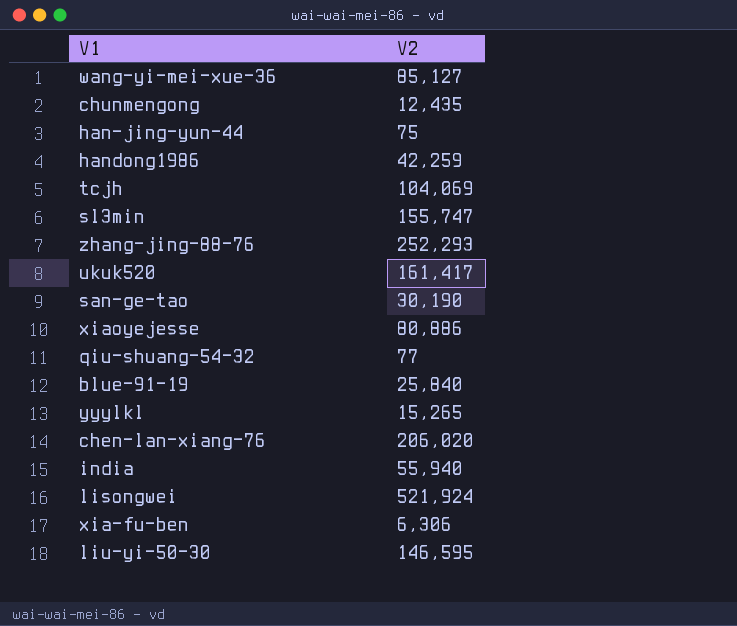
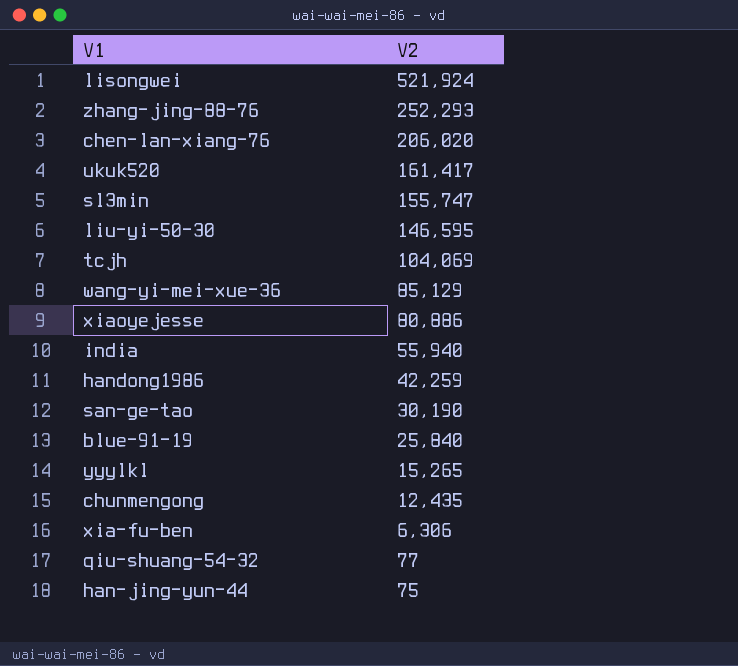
row order: none -> V2 descending
wang-yi-mei-xue-36 | V2: 85,127 -> 85,129

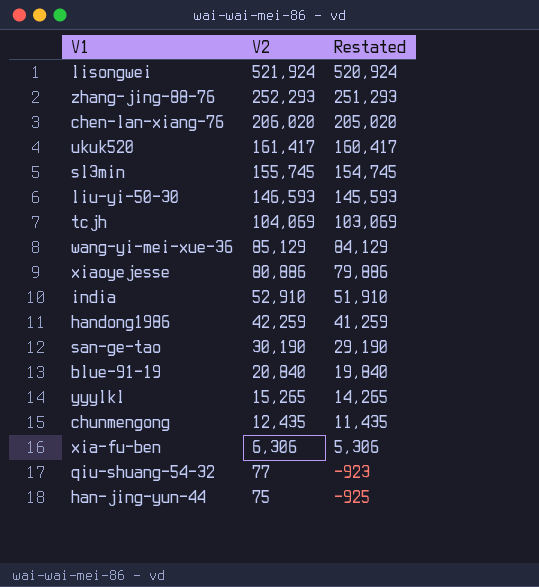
column Restated | formula: none -> [V2] - 1000
sl3min | V2: 155,747 -> 155,745
liu-yi-50-30 | V2: 146,595 -> 146,593
india | V2: 55,940 -> 52,910
blue-91-19 | V2: 25,840 -> 20,840

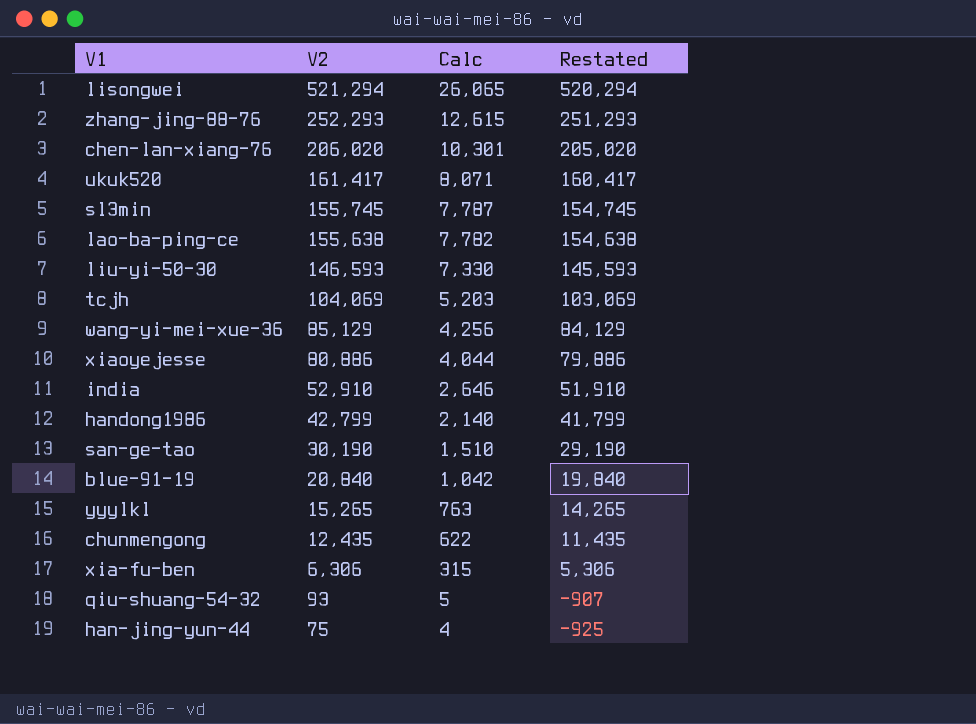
column Calc | formula: none -> [V2] * 0.05
lisongwei | V2: 521,924 -> 521,294
lisongwei | Restated: 520,924 -> 520,294
row lao-ba-ping-ce: none -> 155,638 | 7,782 | 154,638
handong1986 | V2: 42,259 -> 42,799
handong1986 | Restated: 41,259 -> 41,799
qiu-shuang-54-32 | V2: 77 -> 93
qiu-shuang-54-32 | Restated: -923 -> -907

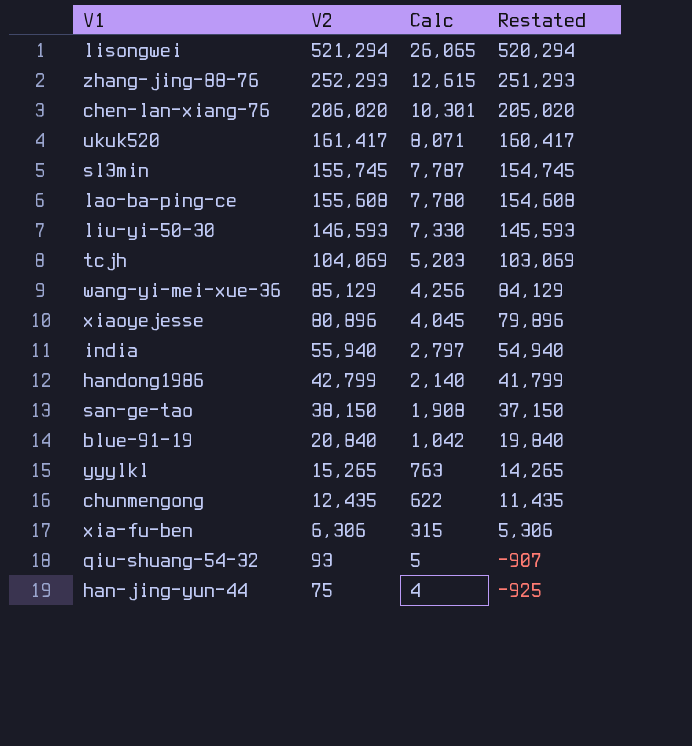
lao-ba-ping-ce | V2: 155,638 -> 155,608
lao-ba-ping-ce | Calc: 7,782 -> 7,780
lao-ba-ping-ce | Restated: 154,638 -> 154,608
xiaoyejesse | V2: 80,886 -> 80,896
xiaoyejesse | Calc: 4,044 -> 4,045
xiaoyejesse | Restated: 79,886 -> 79,896
india | V2: 52,910 -> 55,940
india | Calc: 2,646 -> 2,797
india | Restated: 51,910 -> 54,940
san-ge-tao | V2: 30,190 -> 38,150
san-ge-tao | Calc: 1,510 -> 1,908
san-ge-tao | Restated: 29,190 -> 37,150

